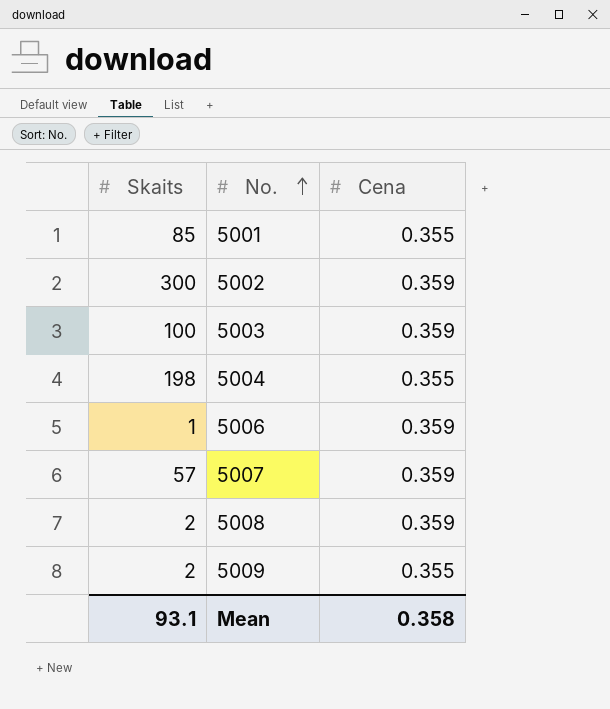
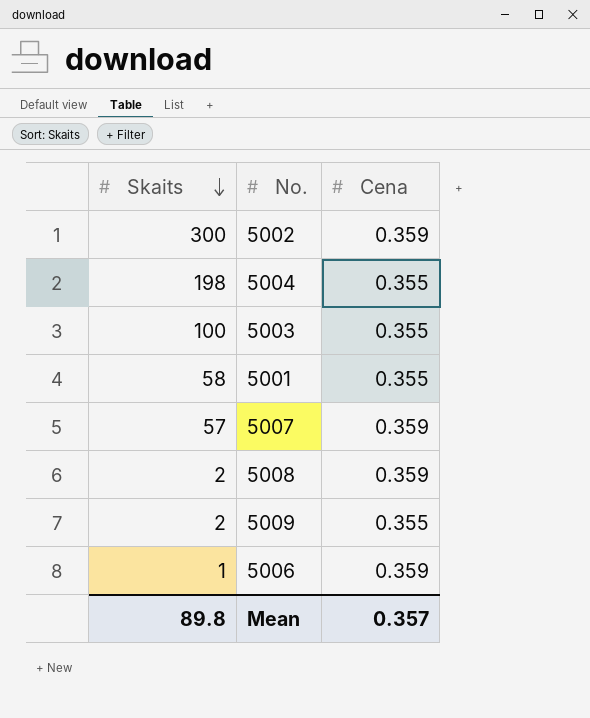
row order: No. ascending -> Skaits descending
5003 | Cena: 0.359 -> 0.355
5001 | Skaits: 85 -> 58
Mean | Skaits: 93.1 -> 89.8
Mean | Cena: 0.358 -> 0.357

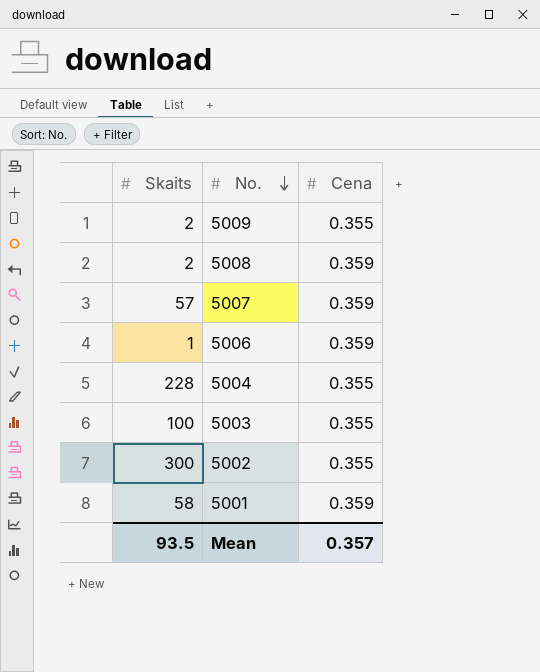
row order: Skaits descending -> No. descending
5004 | Skaits: 198 -> 228
5002 | Cena: 0.359 -> 0.355
5001 | Cena: 0.355 -> 0.359
Mean | Skaits: 89.8 -> 93.5

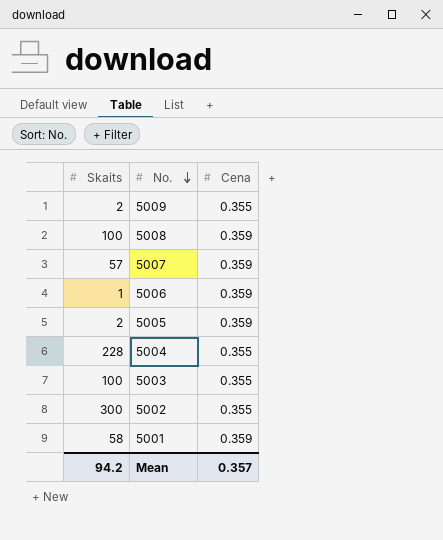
5008 | Skaits: 2 -> 100
row 5005: none -> 2 | 0.359
Mean | Skaits: 93.5 -> 94.2

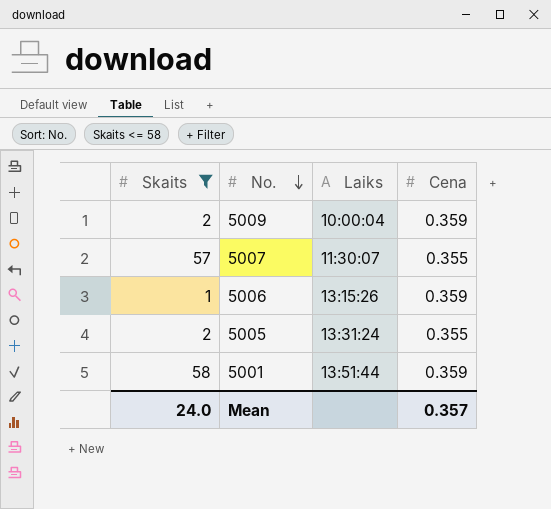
filter: none -> Skaits <= 58
column Laiks | position: none -> 3
5009 | Cena: 0.355 -> 0.359
5007 | Cena: 0.359 -> 0.355
5005 | Cena: 0.359 -> 0.355
Mean | Skaits: 94.2 -> 24.0

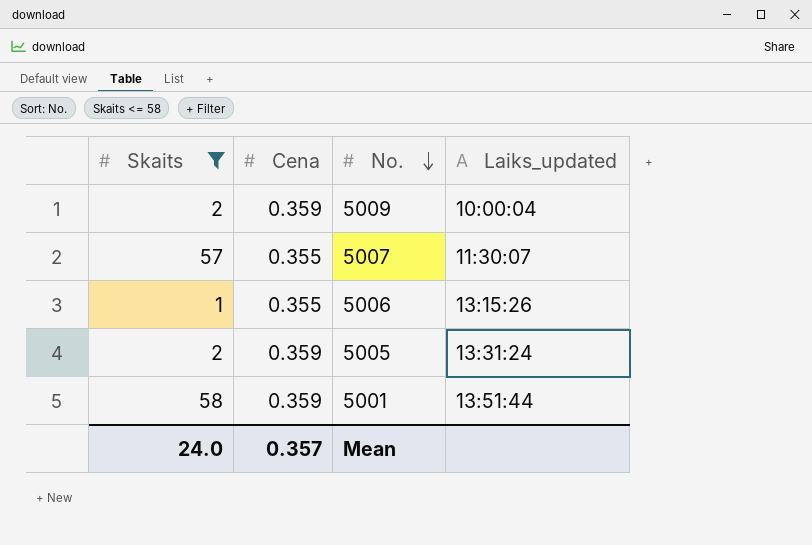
column Cena | position: 4 -> 2
column name: Laiks -> Laiks_updated
5006 | Cena: 0.359 -> 0.355
5005 | Cena: 0.355 -> 0.359

